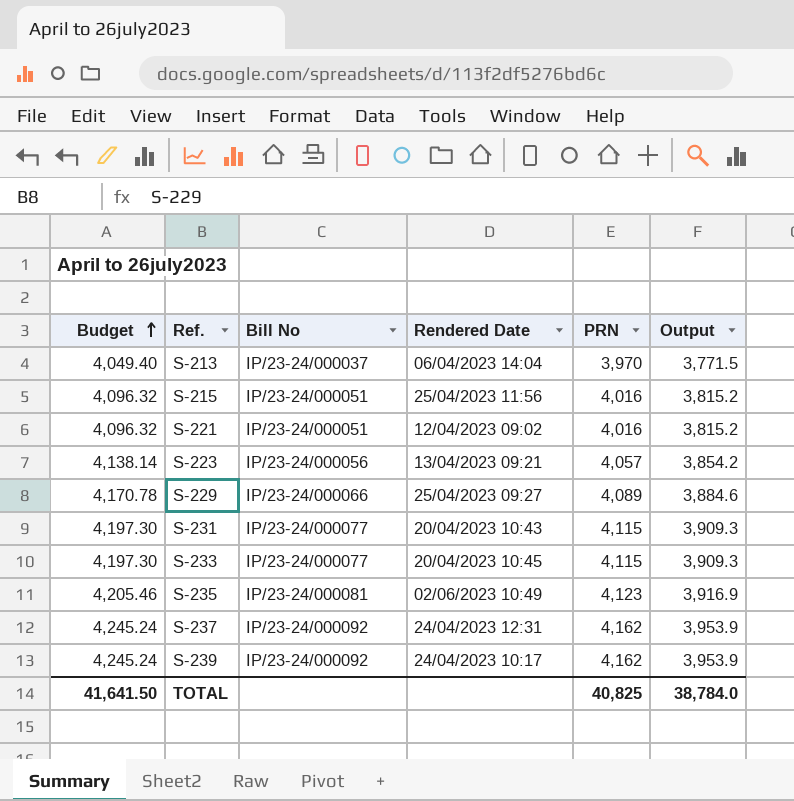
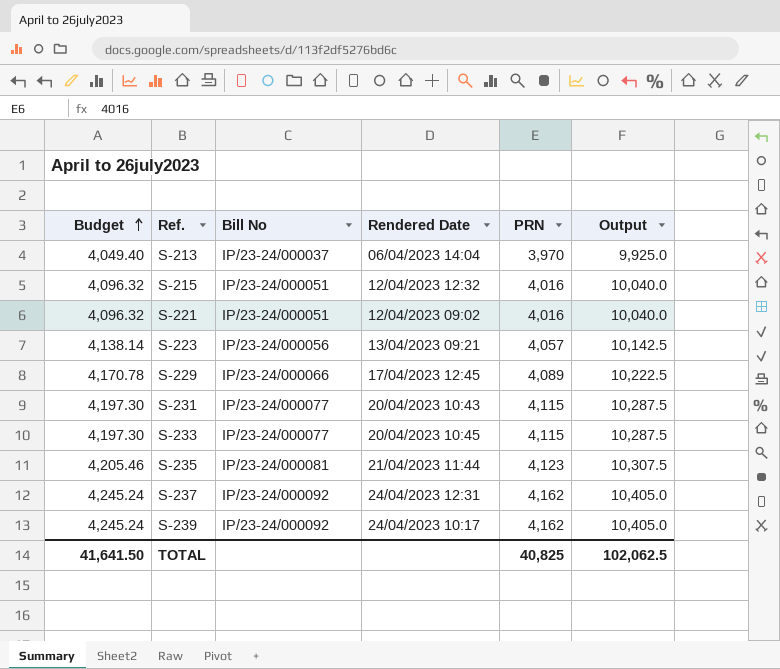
column Output | formula: [PRN] * 0.95 -> [PRN] * 2.5
S-215 | Rendered Date: 25/04/2023 11:56 -> 12/04/2023 12:32
S-229 | Rendered Date: 25/04/2023 09:27 -> 17/04/2023 12:45
S-235 | Rendered Date: 02/06/2023 10:49 -> 21/04/2023 11:44
TOTAL | Output: 38,784.0 -> 102,062.5

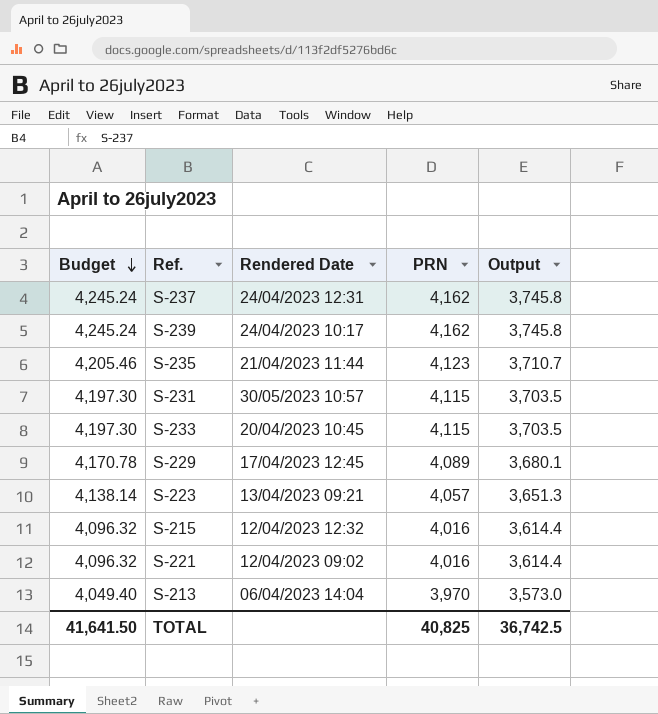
row order: Budget ascending -> Budget descending
column Bill No | position: 3 -> none
column Output | formula: [PRN] * 2.5 -> [PRN] * 0.9
S-231 | Rendered Date: 20/04/2023 10:43 -> 30/05/2023 10:57
TOTAL | Output: 102,062.5 -> 36,742.5

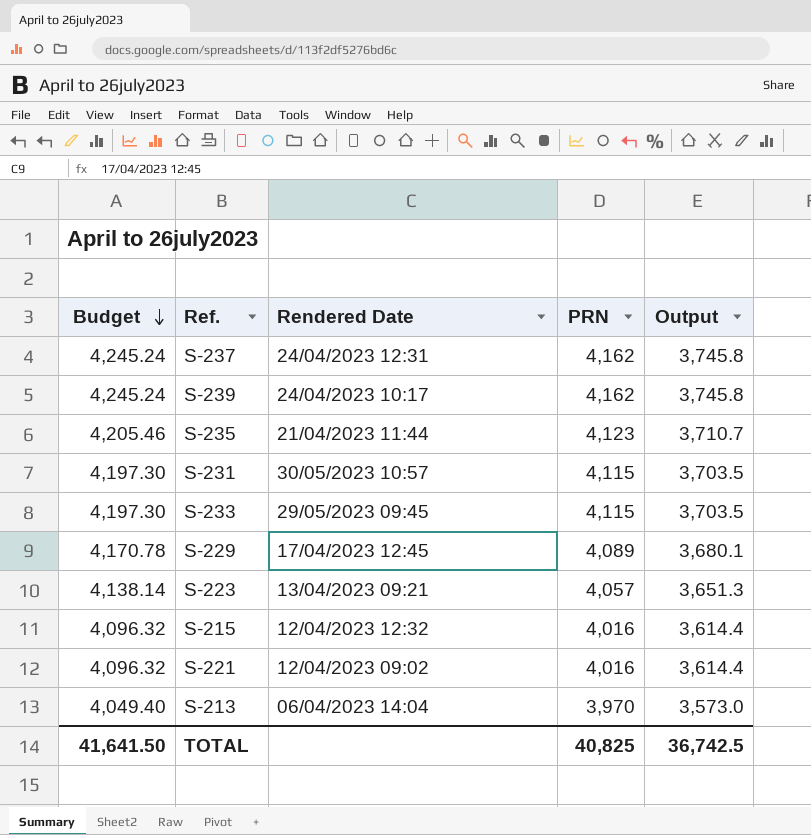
S-233 | Rendered Date: 20/04/2023 10:45 -> 29/05/2023 09:45

